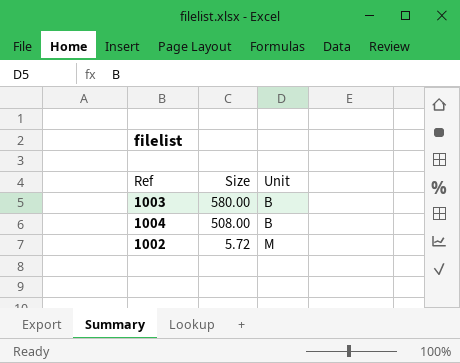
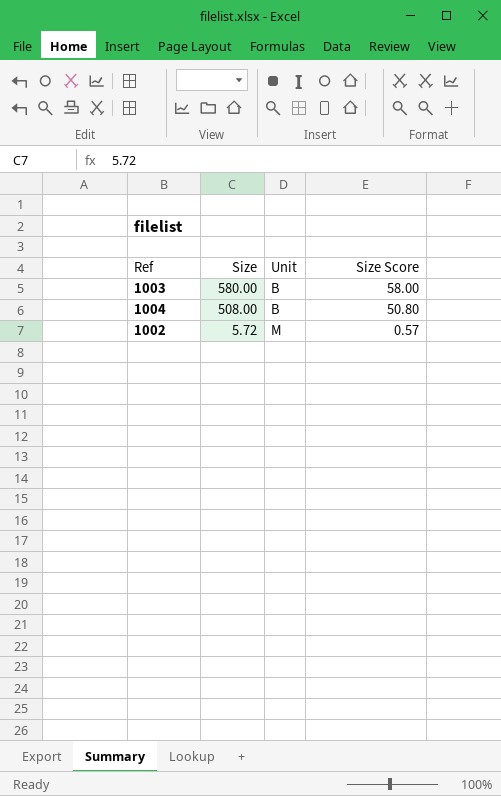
column Size Score | formula: none -> [Size] * 0.1

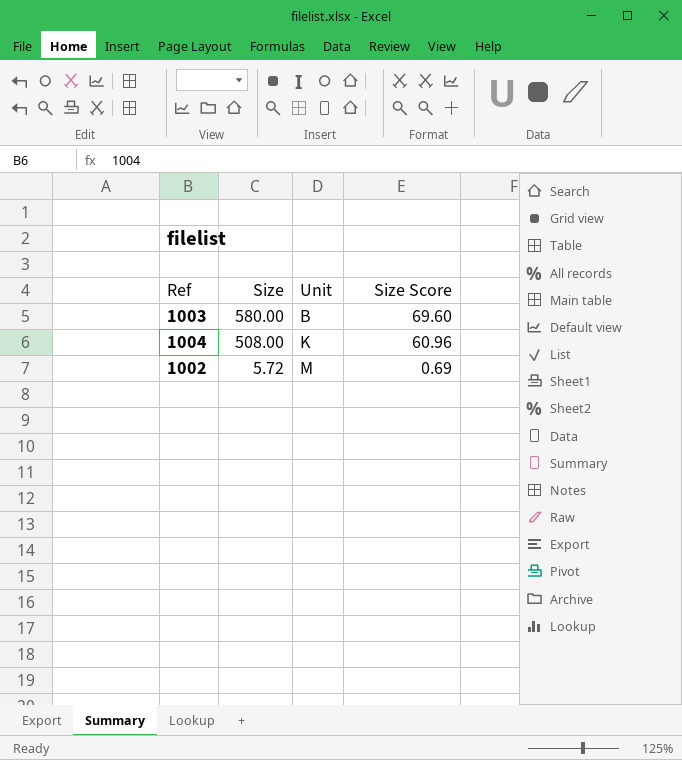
column Size Score | formula: [Size] * 0.1 -> [Size] * 0.12
1004 | Unit: B -> K

